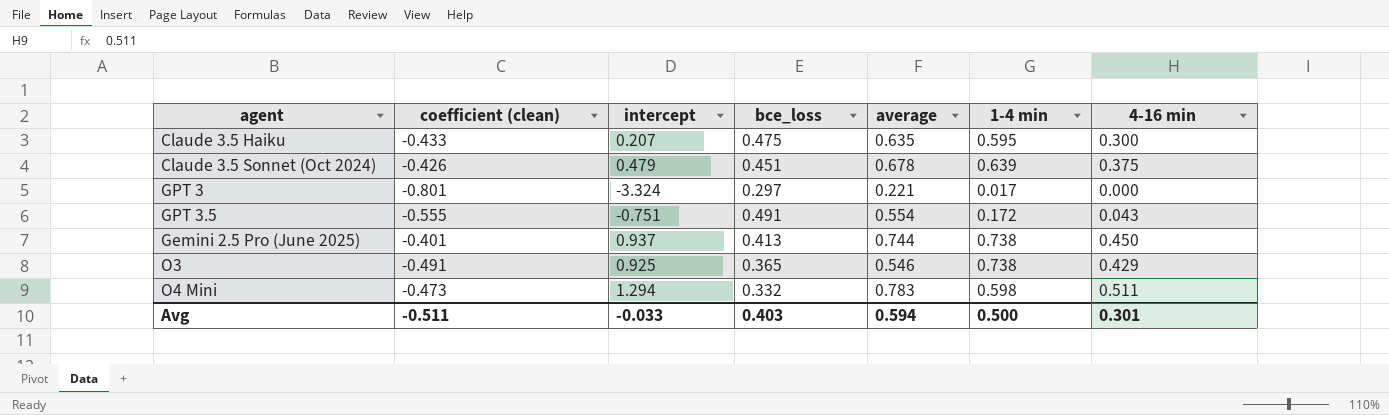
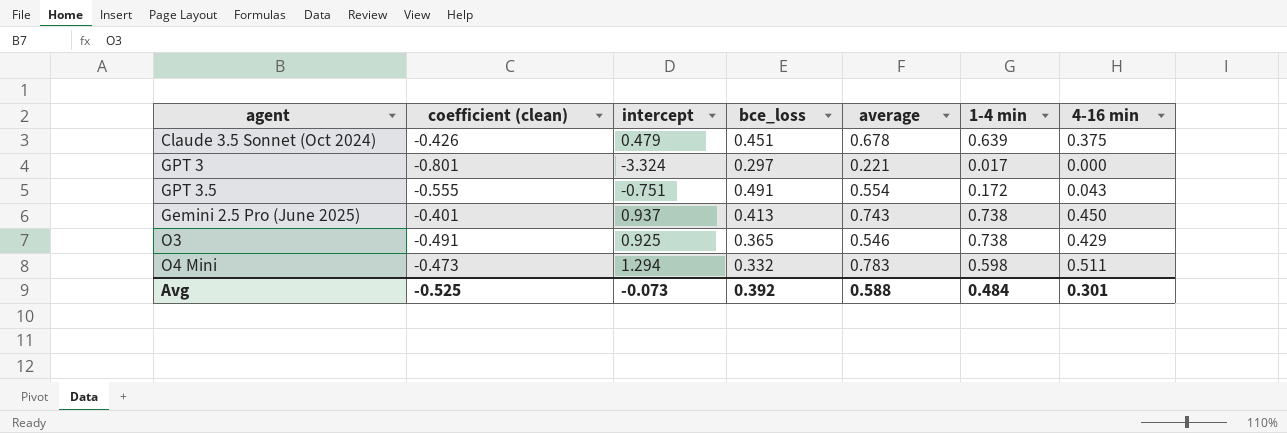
row Claude 3.5 Haiku: -0.433 | 0.207 | 0.475 | 0.635 | 0.595 | 0.300 -> none
Gemini 2.5 Pro (June 2025) | average: 0.744 -> 0.743
Avg | coefficient (clean): -0.511 -> -0.525
Avg | intercept: -0.033 -> -0.073
Avg | bce_loss: 0.403 -> 0.392
Avg | average: 0.594 -> 0.588
Avg | 1-4 min: 0.500 -> 0.484

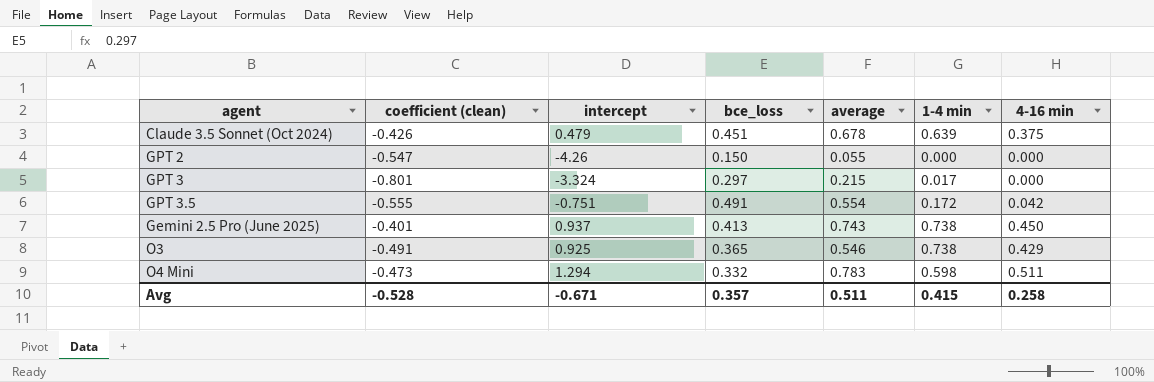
row GPT 2: none -> -0.547 | -4.26 | 0.150 | 0.055 | 0.000 | 0.000
GPT 3 | average: 0.221 -> 0.215
GPT 3.5 | 4-16 min: 0.043 -> 0.042
Avg | coefficient (clean): -0.525 -> -0.528
Avg | intercept: -0.073 -> -0.671
Avg | bce_loss: 0.392 -> 0.357
Avg | average: 0.588 -> 0.511
Avg | 1-4 min: 0.484 -> 0.415
Avg | 4-16 min: 0.301 -> 0.258

